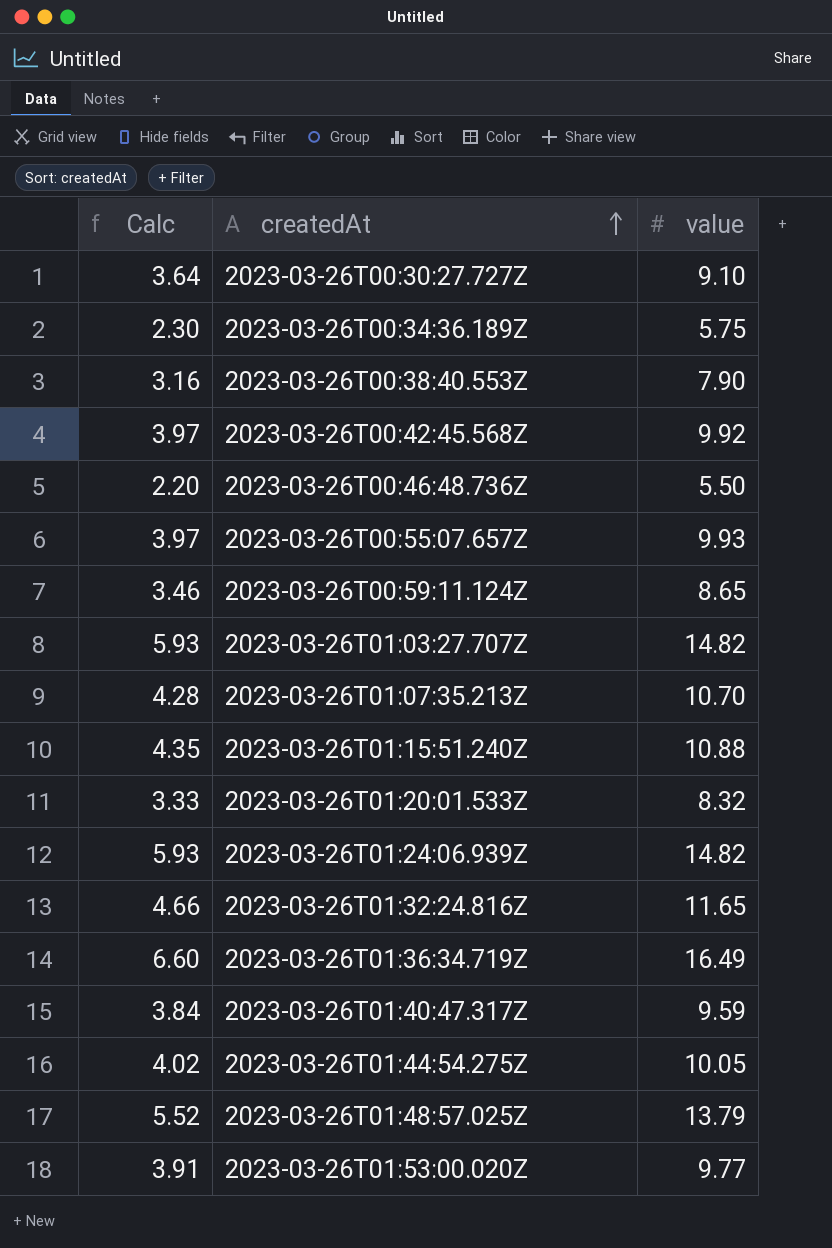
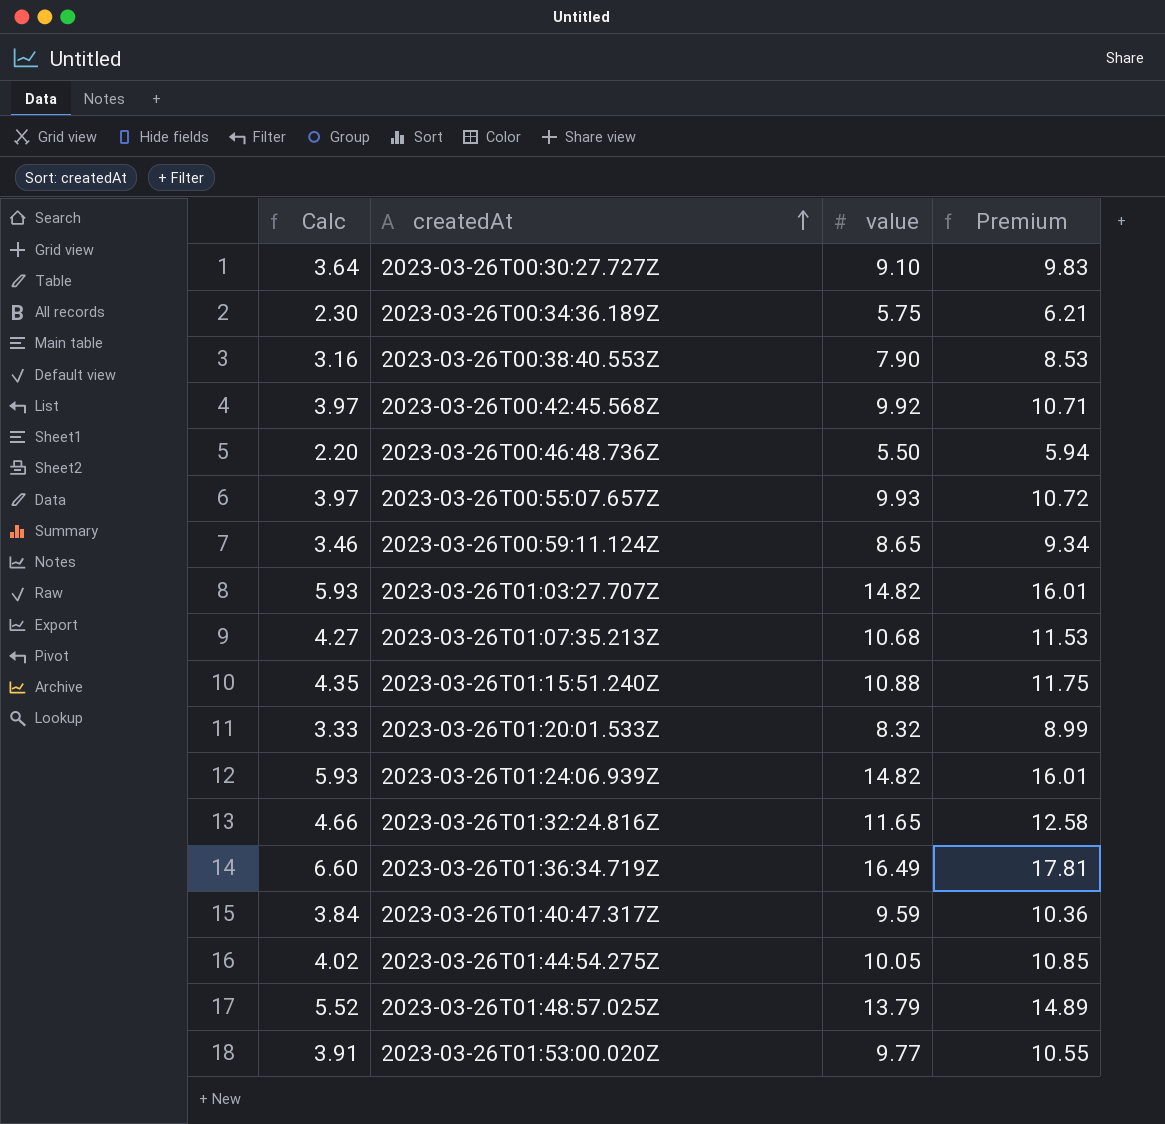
column Premium | formula: none -> [value] * 1.08
2023-03-26T01:07:35.213Z | Calc: 4.28 -> 4.27
2023-03-26T01:07:35.213Z | value: 10.70 -> 10.68

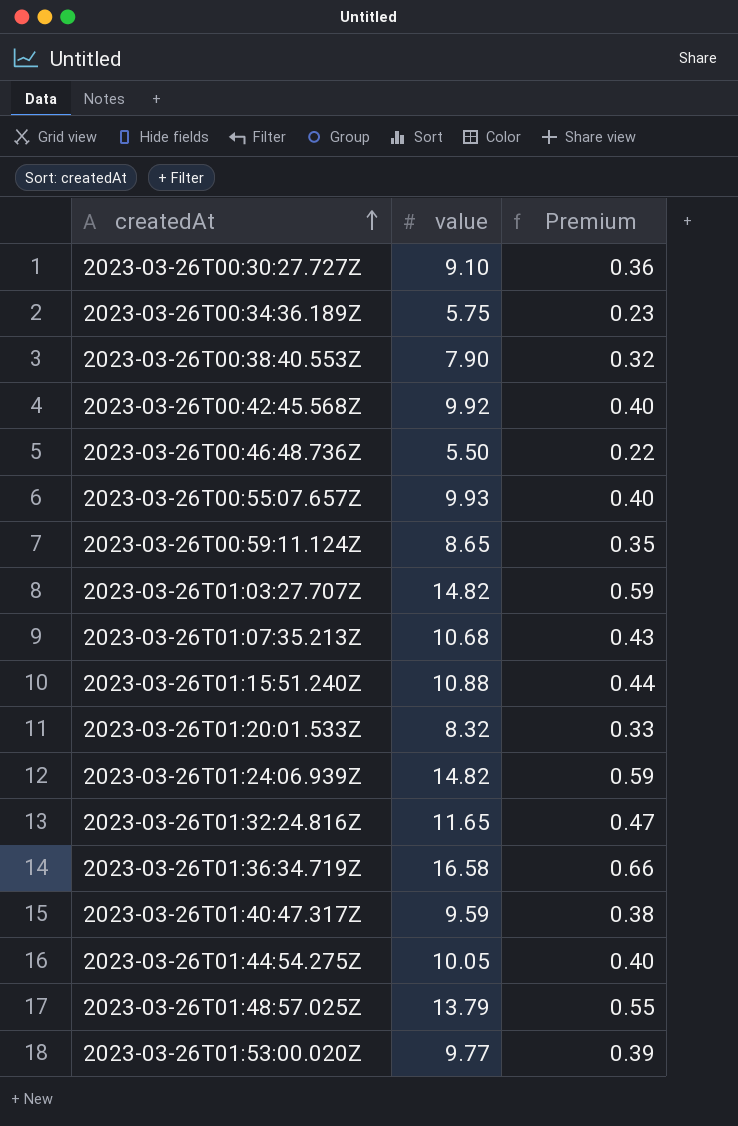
column Calc | formula: [value] * 0.4 -> none
column Premium | formula: [value] * 1.08 -> [value] * 0.04
2023-03-26T01:36:34.719Z | value: 16.49 -> 16.58

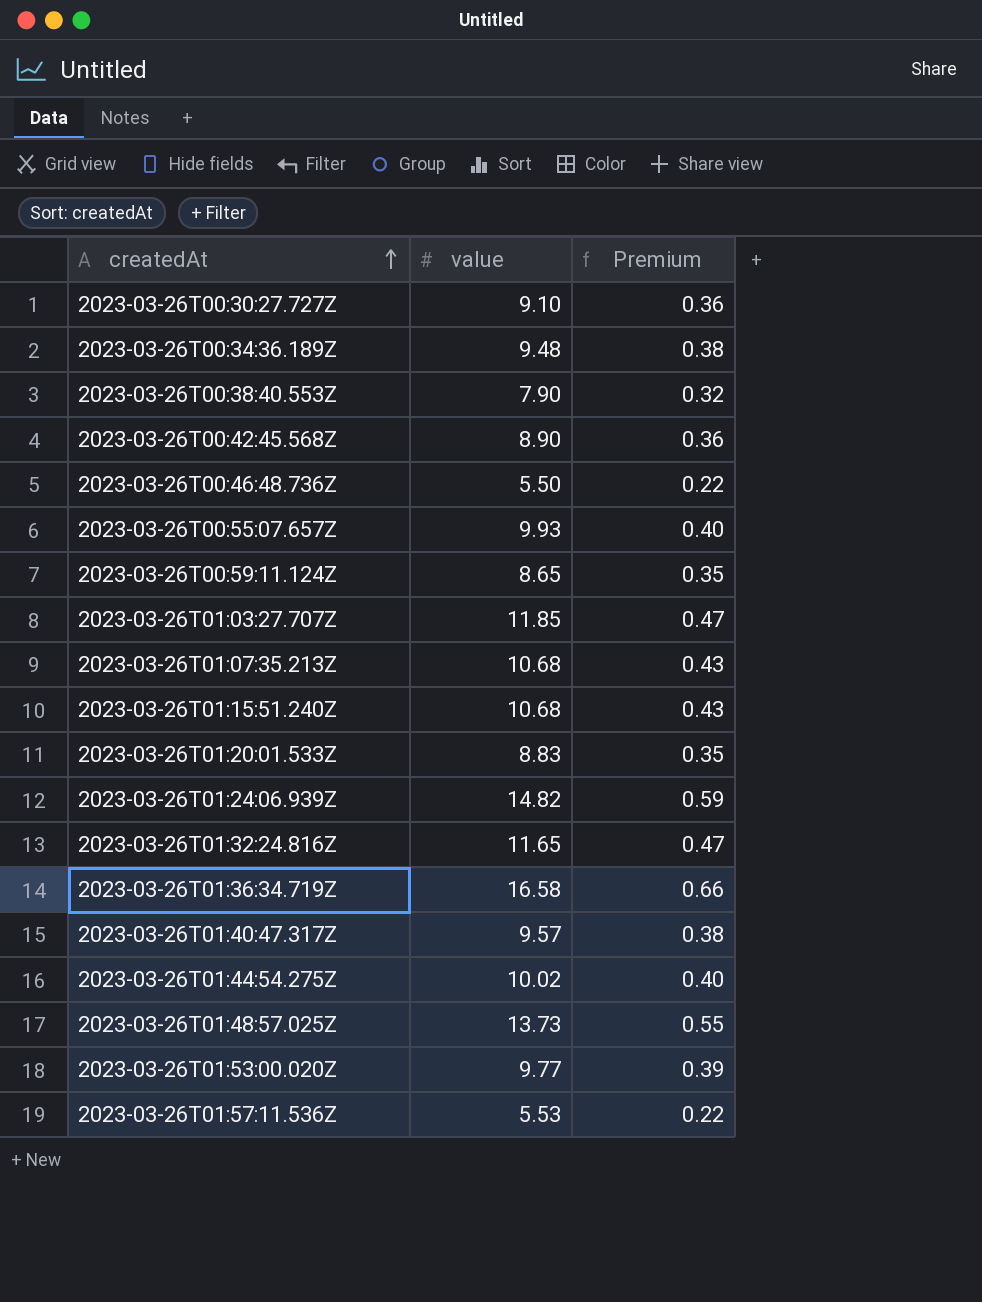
2023-03-26T00:34:36.189Z | value: 5.75 -> 9.48
2023-03-26T00:34:36.189Z | Premium: 0.23 -> 0.38
2023-03-26T00:42:45.568Z | value: 9.92 -> 8.90
2023-03-26T00:42:45.568Z | Premium: 0.40 -> 0.36
2023-03-26T01:03:27.707Z | value: 14.82 -> 11.85
2023-03-26T01:03:27.707Z | Premium: 0.59 -> 0.47
2023-03-26T01:15:51.240Z | value: 10.88 -> 10.68
2023-03-26T01:15:51.240Z | Premium: 0.44 -> 0.43
2023-03-26T01:20:01.533Z | value: 8.32 -> 8.83
2023-03-26T01:20:01.533Z | Premium: 0.33 -> 0.35
2023-03-26T01:40:47.317Z | value: 9.59 -> 9.57
2023-03-26T01:44:54.275Z | value: 10.05 -> 10.02
2023-03-26T01:48:57.025Z | value: 13.79 -> 13.73
row 2023-03-26T01:57:11.536Z: none -> 5.53 | 0.22

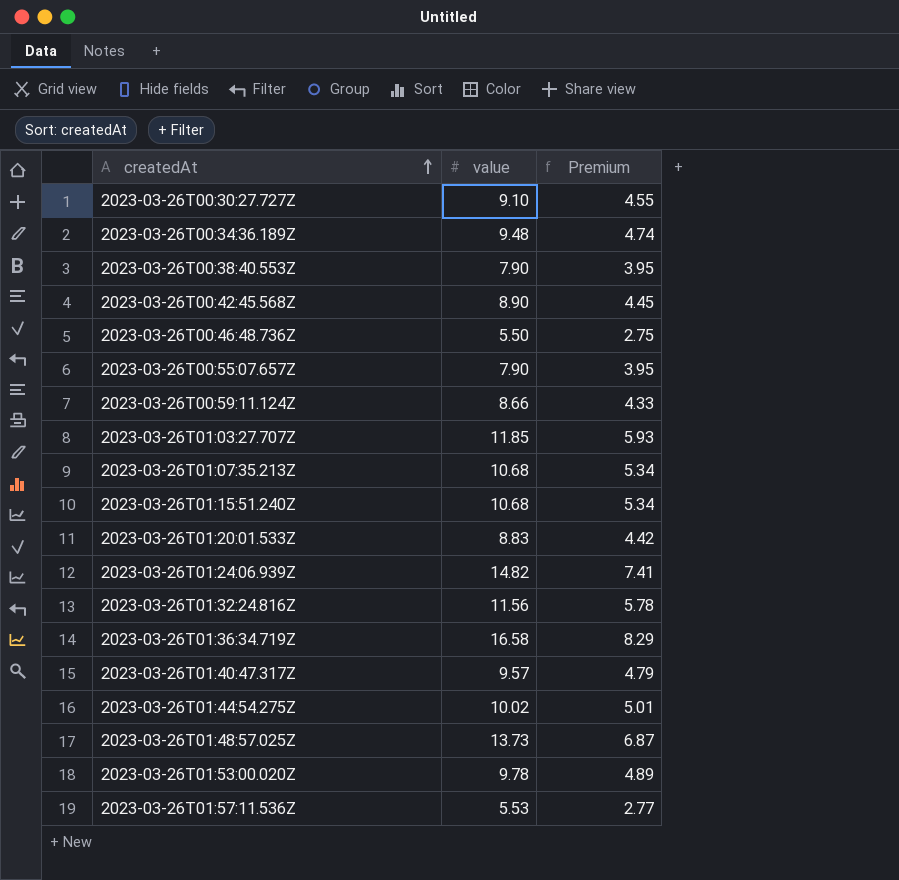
column Premium | formula: [value] * 0.04 -> [value] * 0.5
2023-03-26T00:55:07.657Z | value: 9.93 -> 7.90
2023-03-26T00:59:11.124Z | value: 8.65 -> 8.66
2023-03-26T01:32:24.816Z | value: 11.65 -> 11.56
2023-03-26T01:53:00.020Z | value: 9.77 -> 9.78

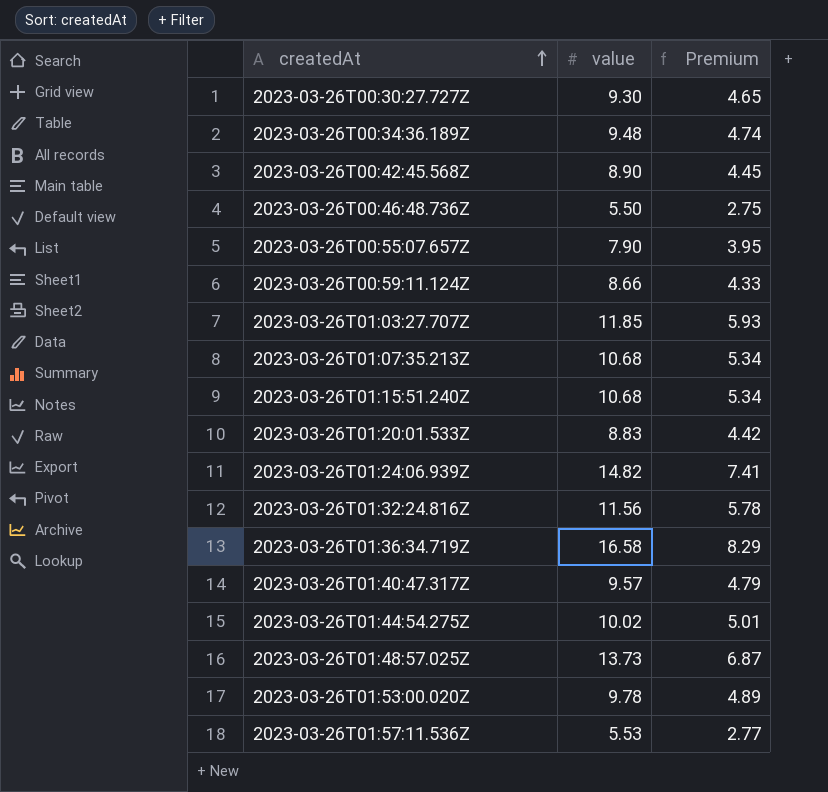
row 2023-03-26T00:38:40.553Z: 7.90 | 3.95 -> none
2023-03-26T00:30:27.727Z | value: 9.10 -> 9.30
2023-03-26T00:30:27.727Z | Premium: 4.55 -> 4.65

